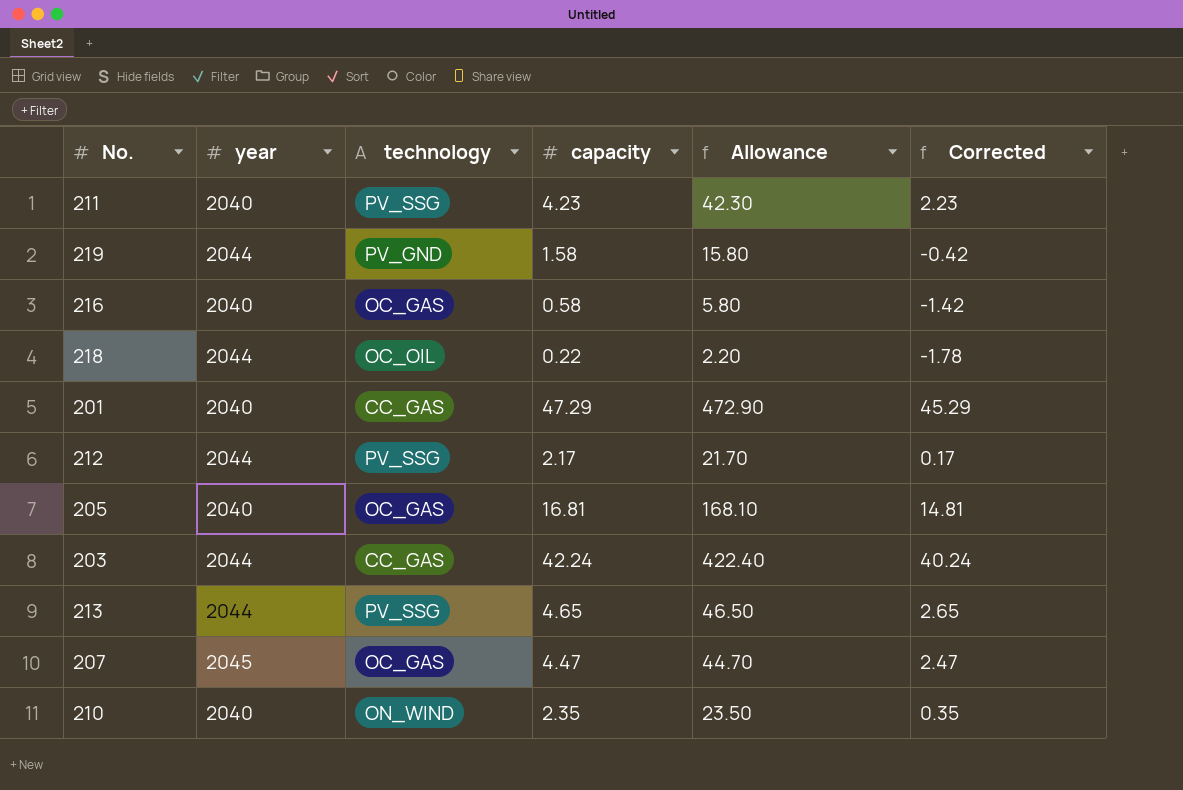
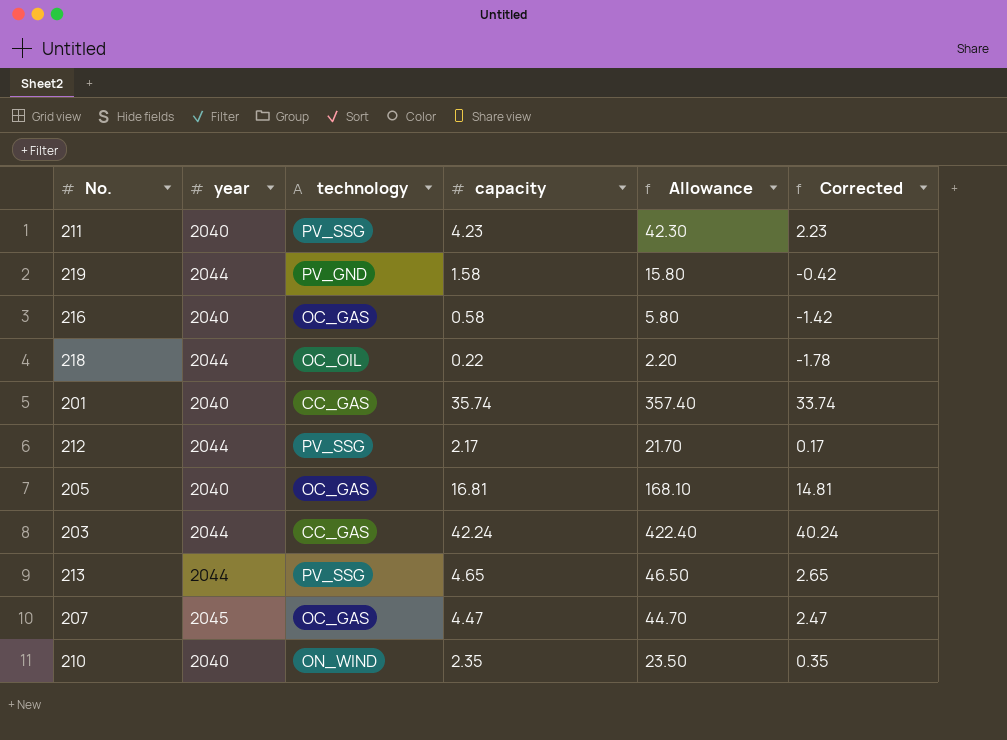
201 | capacity: 47.29 -> 35.74
201 | Allowance: 472.90 -> 357.40
201 | Corrected: 45.29 -> 33.74

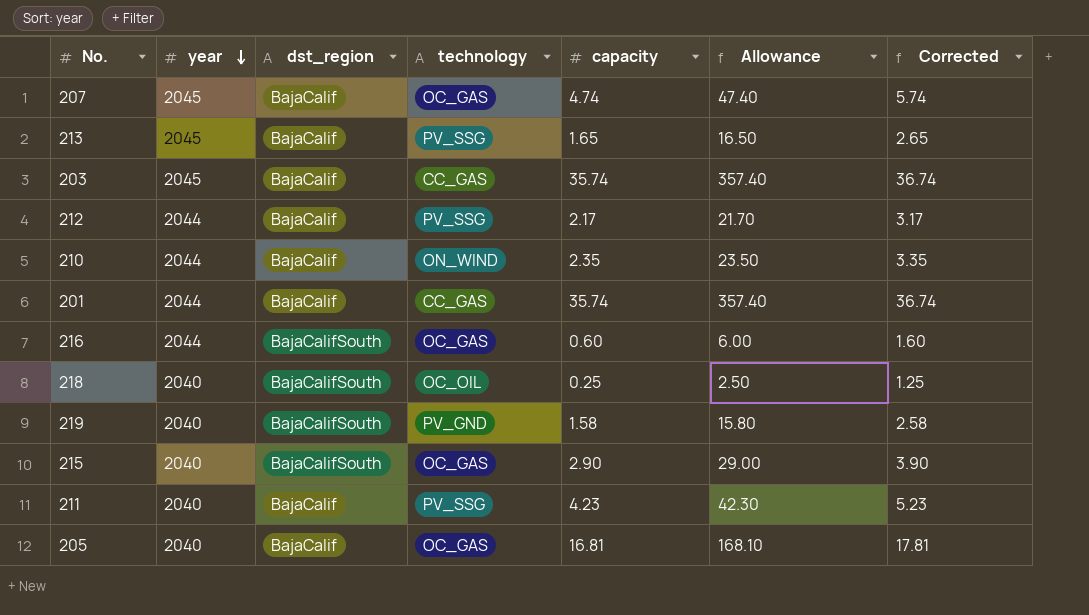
row order: none -> year descending
column dst_region | position: none -> 3
column Corrected | formula: [capacity] - 2 -> [capacity] + 1
207 | capacity: 4.47 -> 4.74
207 | Allowance: 44.70 -> 47.40
213 | year: 2044 -> 2045
213 | capacity: 4.65 -> 1.65
213 | Allowance: 46.50 -> 16.50
203 | year: 2044 -> 2045
203 | capacity: 42.24 -> 35.74
203 | Allowance: 422.40 -> 357.40
210 | year: 2040 -> 2044
201 | year: 2040 -> 2044
216 | year: 2040 -> 2044
216 | capacity: 0.58 -> 0.60
216 | Allowance: 5.80 -> 6.00
218 | year: 2044 -> 2040
218 | capacity: 0.22 -> 0.25
218 | Allowance: 2.20 -> 2.50
219 | year: 2044 -> 2040
row 215: none -> 2040 | BajaCalifSouth | OC_GAS | 2.90 | 29.00 | 3.90

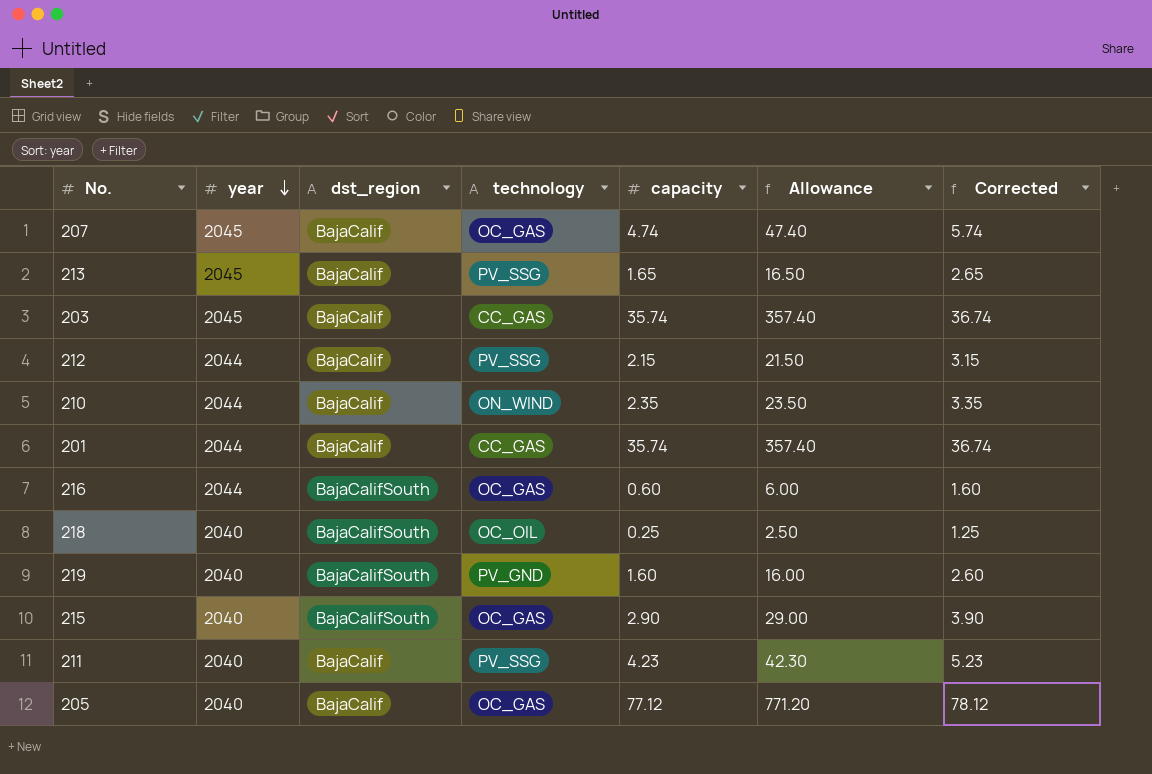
212 | capacity: 2.17 -> 2.15
212 | Allowance: 21.70 -> 21.50
212 | Corrected: 3.17 -> 3.15
219 | capacity: 1.58 -> 1.60
219 | Allowance: 15.80 -> 16.00
219 | Corrected: 2.58 -> 2.60
205 | capacity: 16.81 -> 77.12
205 | Allowance: 168.10 -> 771.20
205 | Corrected: 17.81 -> 78.12

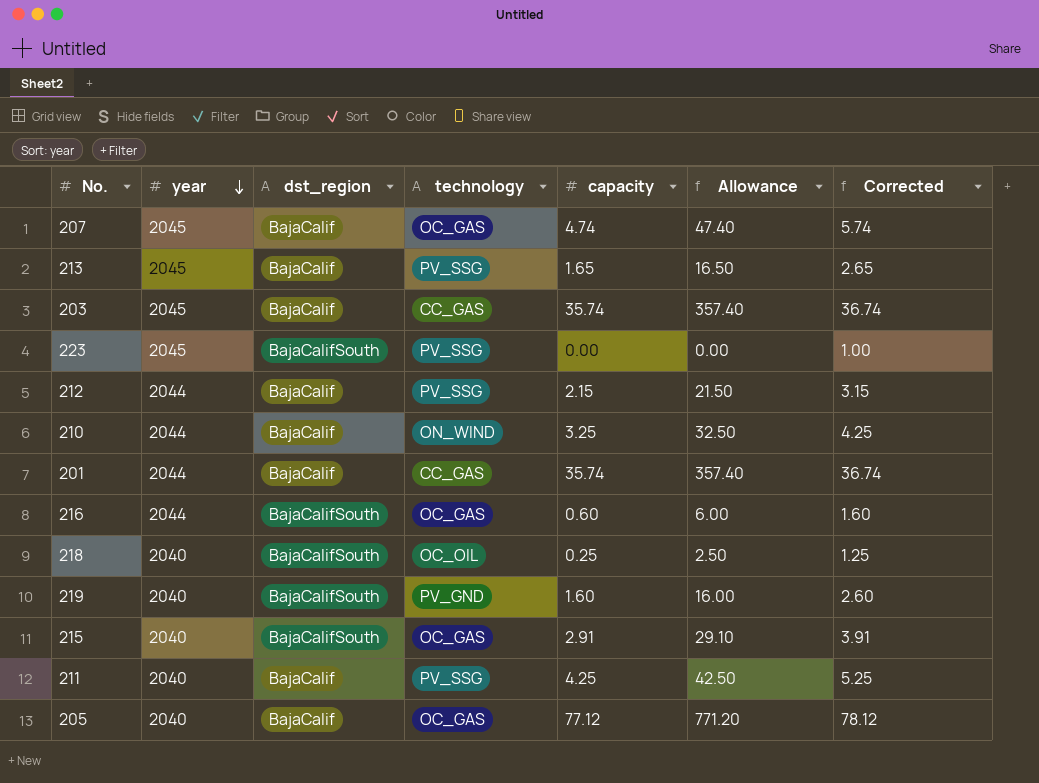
row 223: none -> 2045 | BajaCalifSouth | PV_SSG | 0.00 | 0.00 | 1.00
210 | capacity: 2.35 -> 3.25
210 | Allowance: 23.50 -> 32.50
210 | Corrected: 3.35 -> 4.25
215 | capacity: 2.90 -> 2.91
215 | Allowance: 29.00 -> 29.10
215 | Corrected: 3.90 -> 3.91
211 | capacity: 4.23 -> 4.25
211 | Allowance: 42.30 -> 42.50
211 | Corrected: 5.23 -> 5.25

